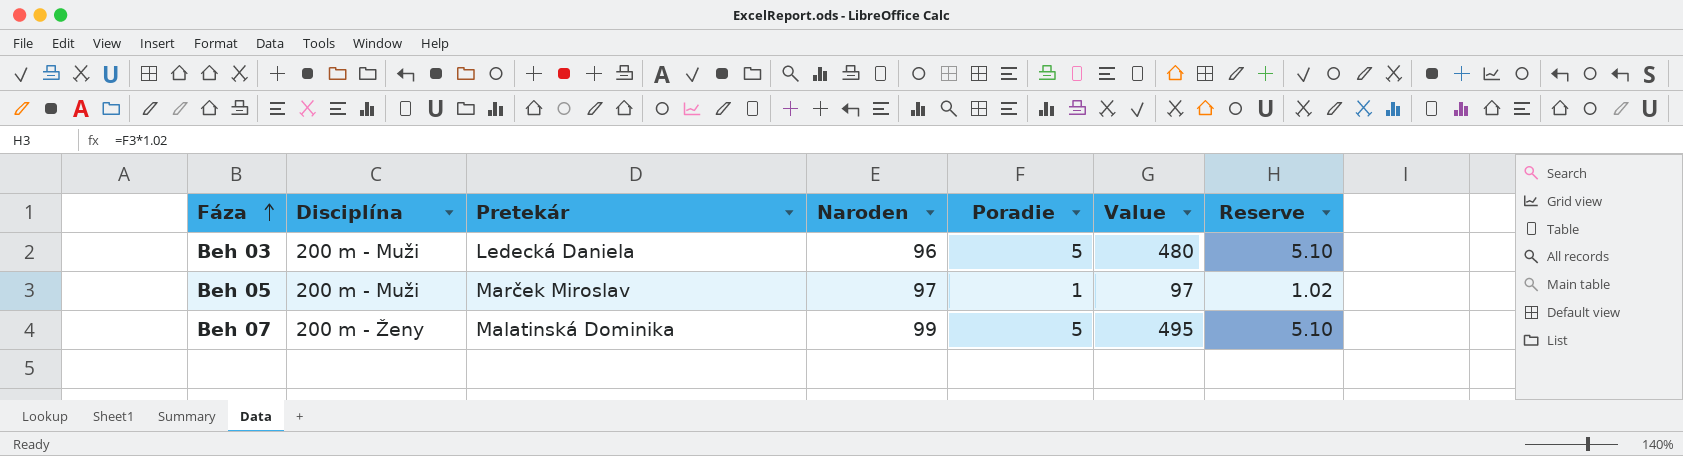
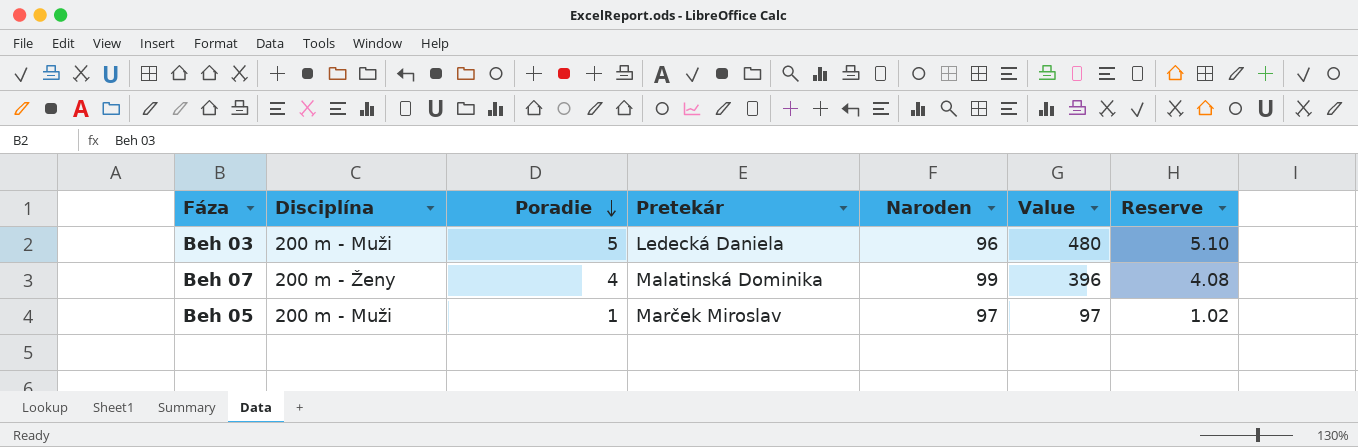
row order: Fáza ascending -> Poradie descending
column Poradie | position: 5 -> 3
Beh 07 | Poradie: 5 -> 4
Beh 07 | Value: 495 -> 396
Beh 07 | Reserve: 5.10 -> 4.08

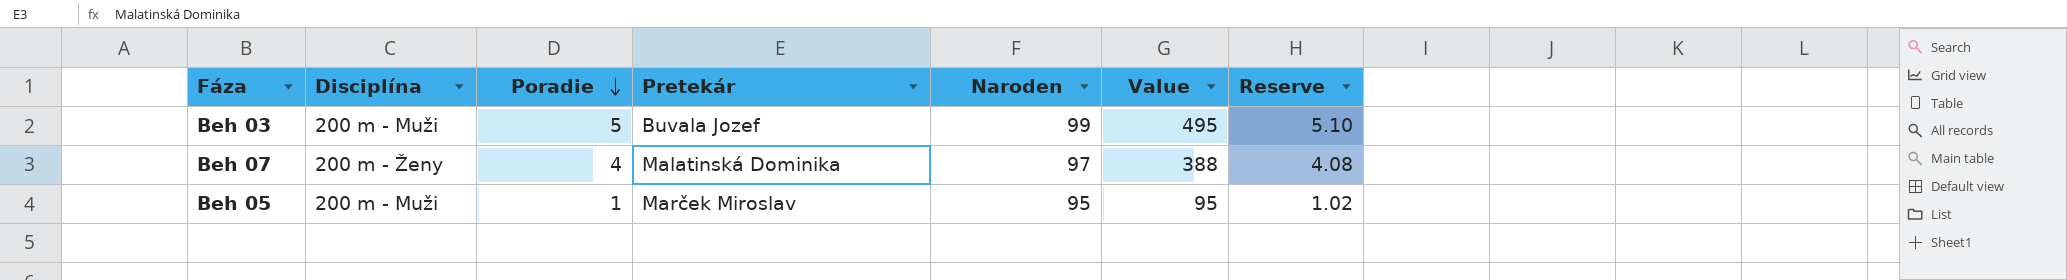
Beh 03 | Pretekár: Ledecká Daniela -> Buvala Jozef
Beh 03 | Naroden: 96 -> 99
Beh 03 | Value: 480 -> 495
Beh 07 | Naroden: 99 -> 97
Beh 07 | Value: 396 -> 388
Beh 05 | Naroden: 97 -> 95
Beh 05 | Value: 97 -> 95

